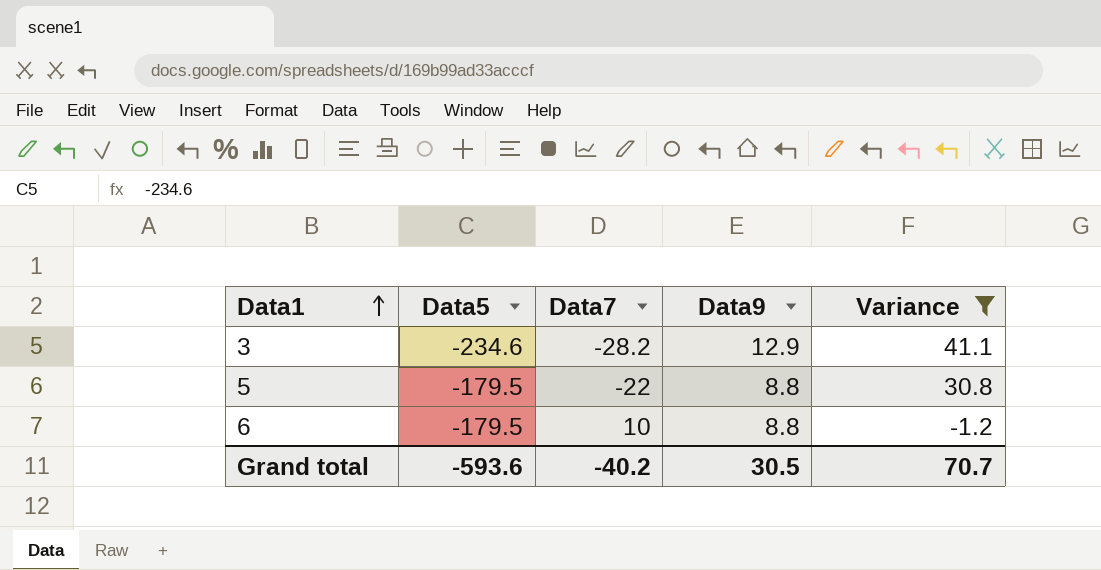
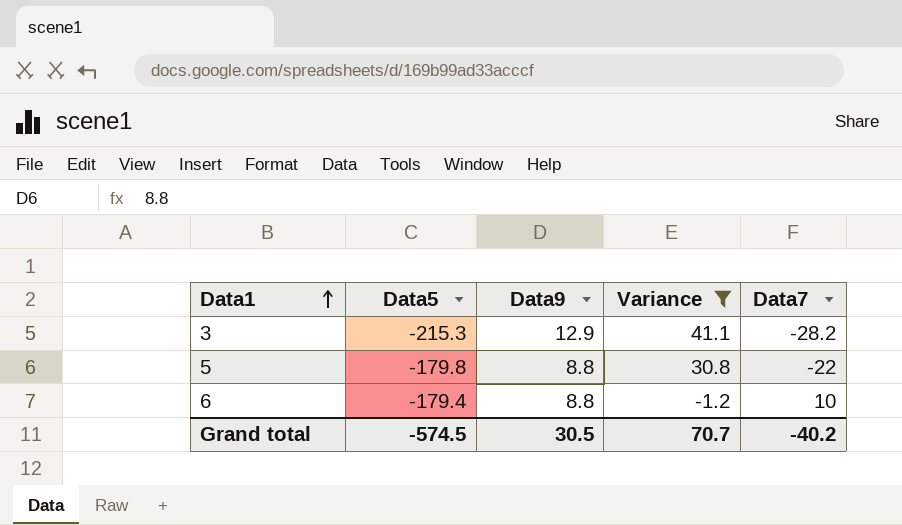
column Data7 | position: 3 -> 5
3 | Data5: -234.6 -> -215.3
5 | Data5: -179.5 -> -179.8
6 | Data5: -179.5 -> -179.4
Grand total | Data5: -593.6 -> -574.5

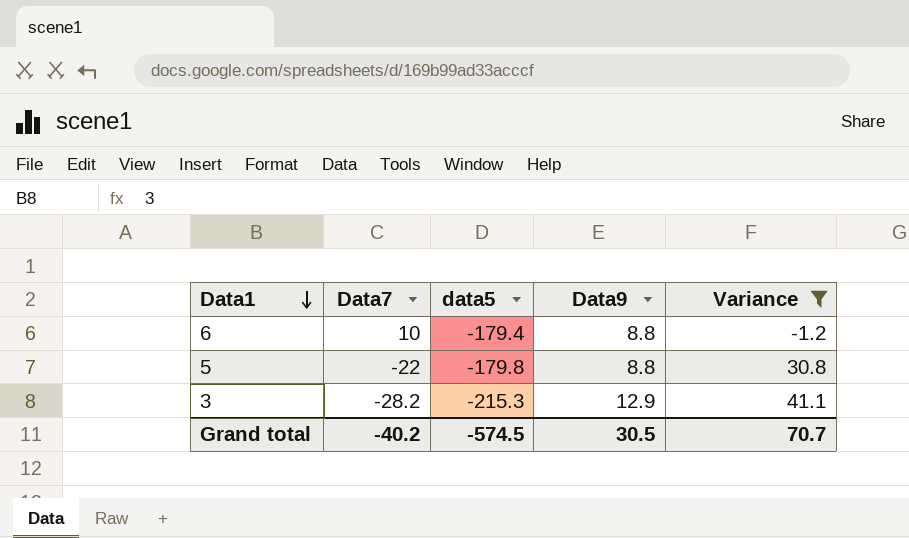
row order: Data1 ascending -> Data1 descending
column Data7 | position: 5 -> 2
column name: Data5 -> data5

